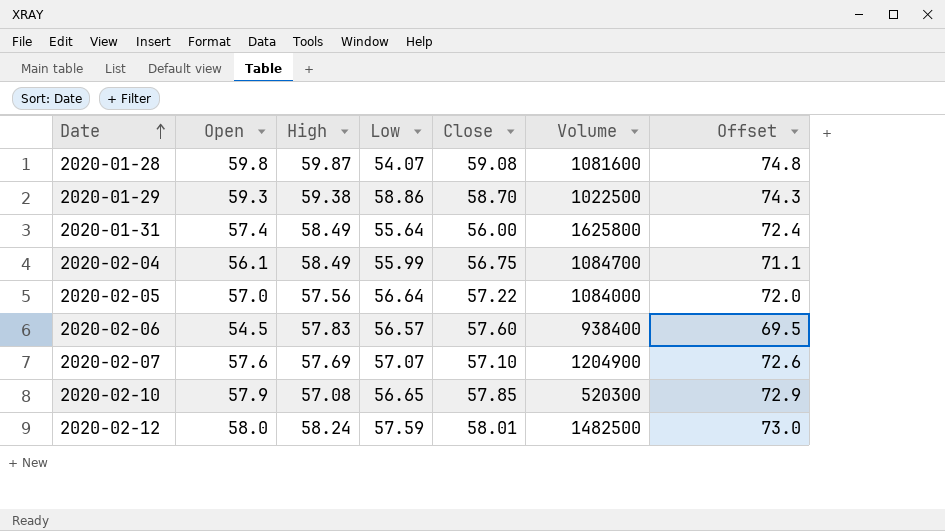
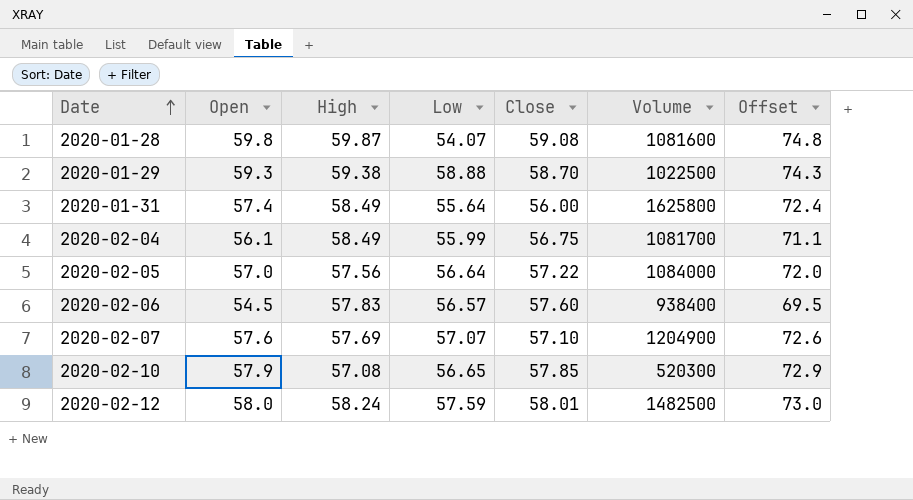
2020-01-29 | Low: 58.86 -> 58.88
2020-02-04 | Volume: 1084700 -> 1081700

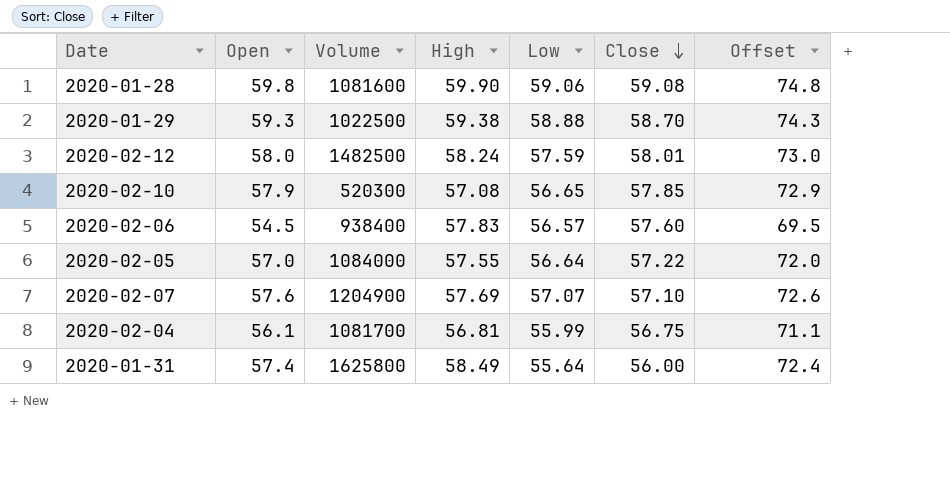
row order: Date ascending -> Close descending
column Volume | position: 6 -> 3
2020-01-28 | High: 59.87 -> 59.90
2020-01-28 | Low: 54.07 -> 59.06
2020-02-05 | High: 57.56 -> 57.55
2020-02-04 | High: 58.49 -> 56.81

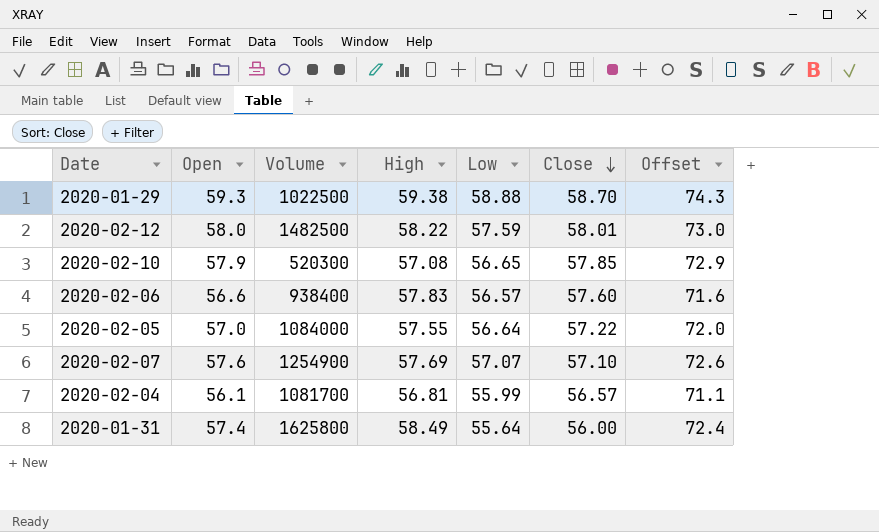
row 2020-01-28: 59.8 | 1081600 | 59.90 | 59.06 | 59.08 | 74.8 -> none
2020-02-12 | High: 58.24 -> 58.22
2020-02-06 | Open: 54.5 -> 56.6
2020-02-06 | Offset: 69.5 -> 71.6
2020-02-07 | Volume: 1204900 -> 1254900
2020-02-04 | Close: 56.75 -> 56.57

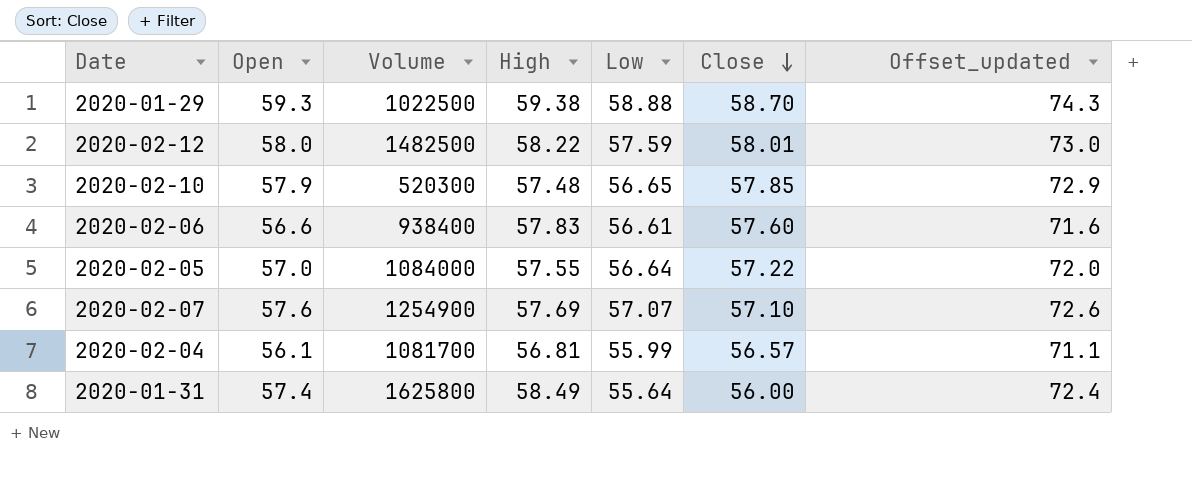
column name: Offset -> Offset_updated
2020-02-10 | High: 57.08 -> 57.48
2020-02-06 | Low: 56.57 -> 56.61

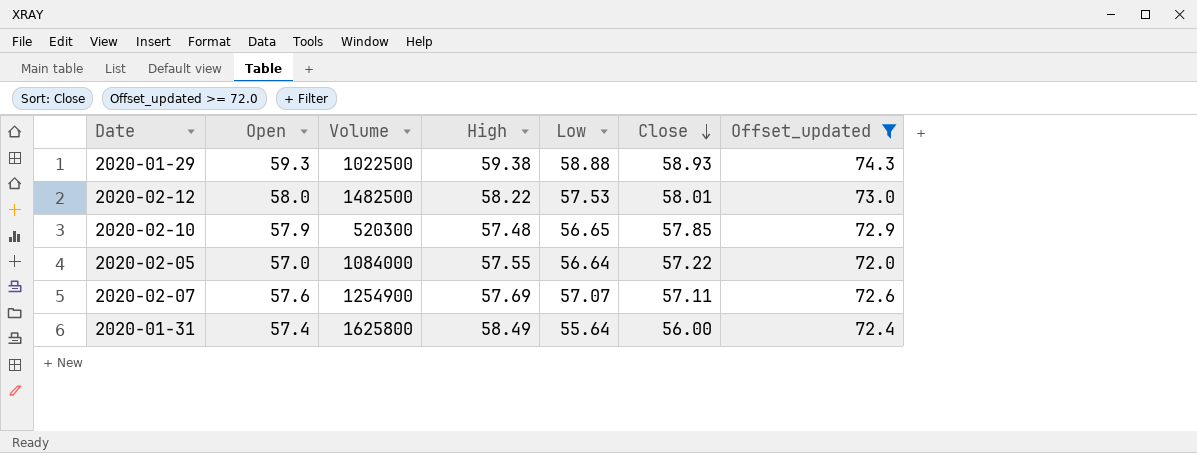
filter: none -> Offset_updated >= 72.0
2020-01-29 | Close: 58.70 -> 58.93
2020-02-12 | Low: 57.59 -> 57.53
2020-02-07 | Close: 57.10 -> 57.11

